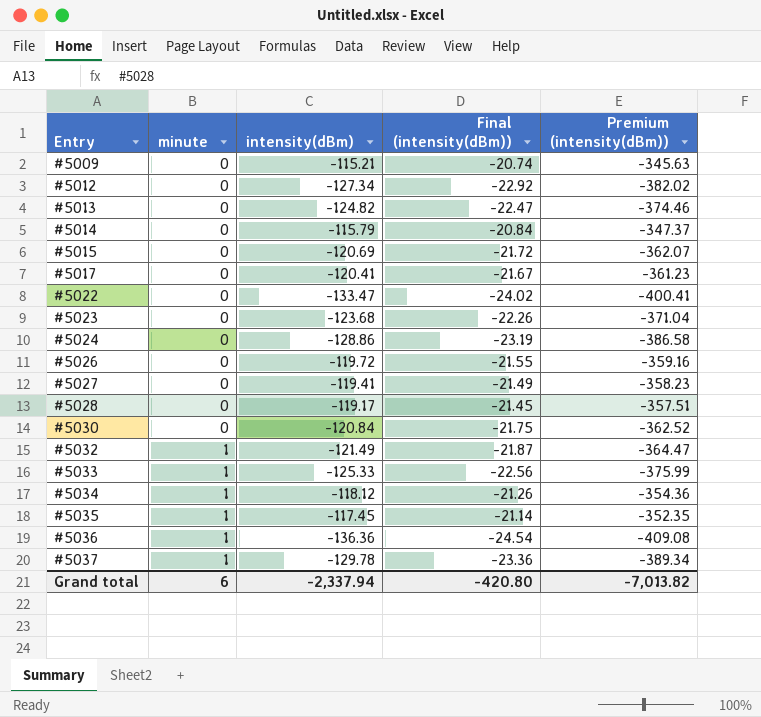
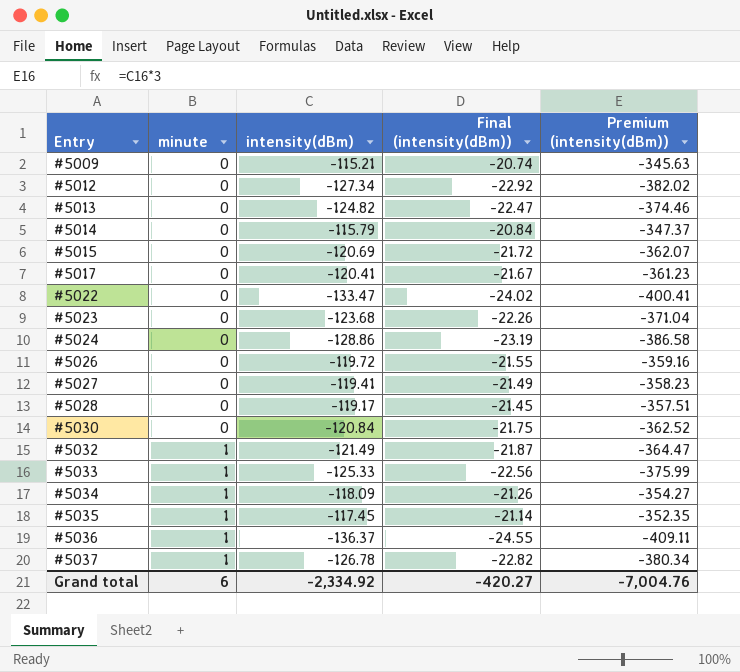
#5034 | intensity(dBm): -118.12 -> -118.09
#5034 | Premium (intensity(dBm)): -354.36 -> -354.27
#5036 | intensity(dBm): -136.36 -> -136.37
#5036 | Final (intensity(dBm)): -24.54 -> -24.55
#5036 | Premium (intensity(dBm)): -409.08 -> -409.11
#5037 | intensity(dBm): -129.78 -> -126.78
#5037 | Final (intensity(dBm)): -23.36 -> -22.82
#5037 | Premium (intensity(dBm)): -389.34 -> -380.34
Grand total | intensity(dBm): -2,337.94 -> -2,334.92
Grand total | Final (intensity(dBm)): -420.80 -> -420.27
Grand total | Premium (intensity(dBm)): -7,013.82 -> -7,004.76

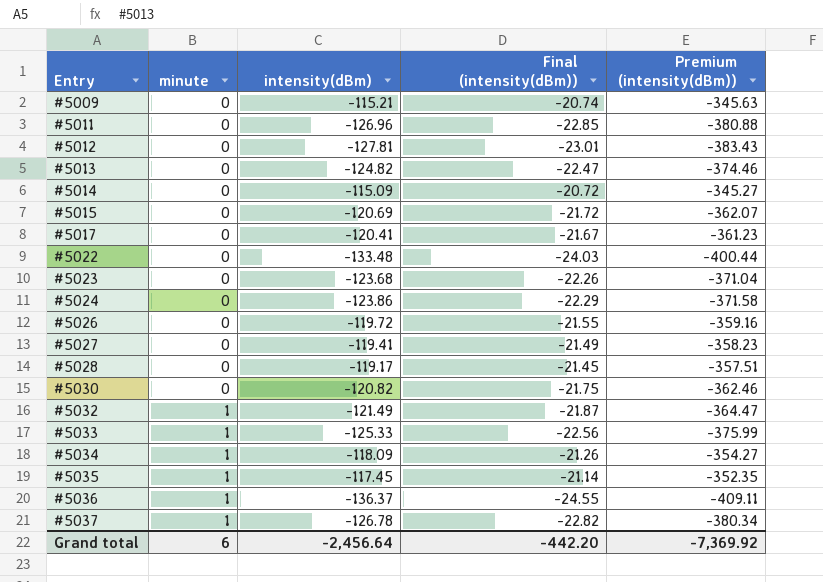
row #5011: none -> 0 | -126.96 | -22.85 | -380.88
#5012 | intensity(dBm): -127.34 -> -127.81
#5012 | Final (intensity(dBm)): -22.92 -> -23.01
#5012 | Premium (intensity(dBm)): -382.02 -> -383.43
#5014 | intensity(dBm): -115.79 -> -115.09
#5014 | Final (intensity(dBm)): -20.84 -> -20.72
#5014 | Premium (intensity(dBm)): -347.37 -> -345.27
#5022 | intensity(dBm): -133.47 -> -133.48
#5022 | Final (intensity(dBm)): -24.02 -> -24.03
#5022 | Premium (intensity(dBm)): -400.41 -> -400.44
#5024 | intensity(dBm): -128.86 -> -123.86
#5024 | Final (intensity(dBm)): -23.19 -> -22.29
#5024 | Premium (intensity(dBm)): -386.58 -> -371.58
#5030 | intensity(dBm): -120.84 -> -120.82
#5030 | Premium (intensity(dBm)): -362.52 -> -362.46
Grand total | intensity(dBm): -2,334.92 -> -2,456.64
Grand total | Final (intensity(dBm)): -420.27 -> -442.20
Grand total | Premium (intensity(dBm)): -7,004.76 -> -7,369.92

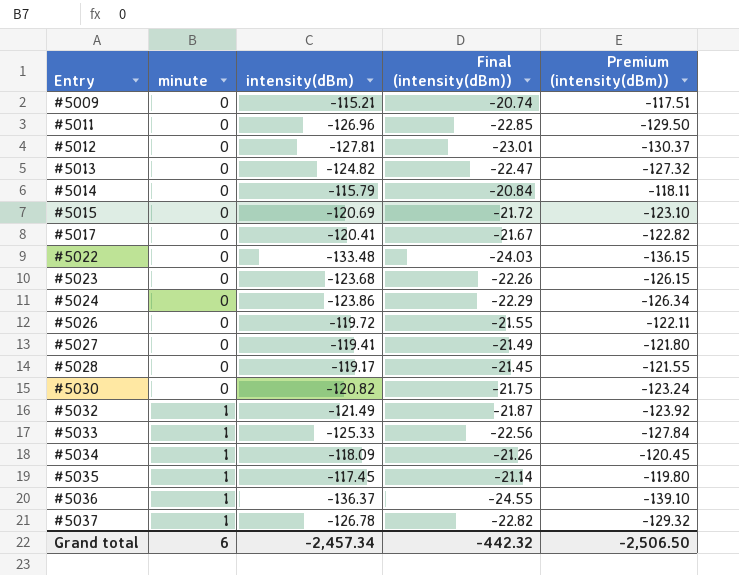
column Premium (intensity(dBm)) | formula: [intensity(dBm)] * 3 -> [intensity(dBm)] * 1.02
#5014 | intensity(dBm): -115.09 -> -115.79
#5014 | Final (intensity(dBm)): -20.72 -> -20.84
Grand total | intensity(dBm): -2,456.64 -> -2,457.34
Grand total | Final (intensity(dBm)): -442.20 -> -442.32
Grand total | Premium (intensity(dBm)): -7,369.92 -> -2,506.50

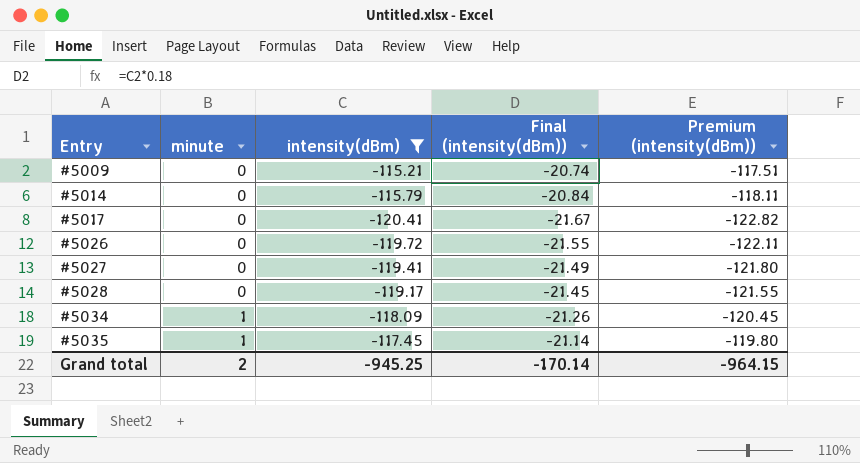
filter: none -> intensity(dBm) >= -120.41
Grand total | minute: 6 -> 2
Grand total | intensity(dBm): -2,457.34 -> -945.25
Grand total | Final (intensity(dBm)): -442.32 -> -170.14
Grand total | Premium (intensity(dBm)): -2,506.50 -> -964.15

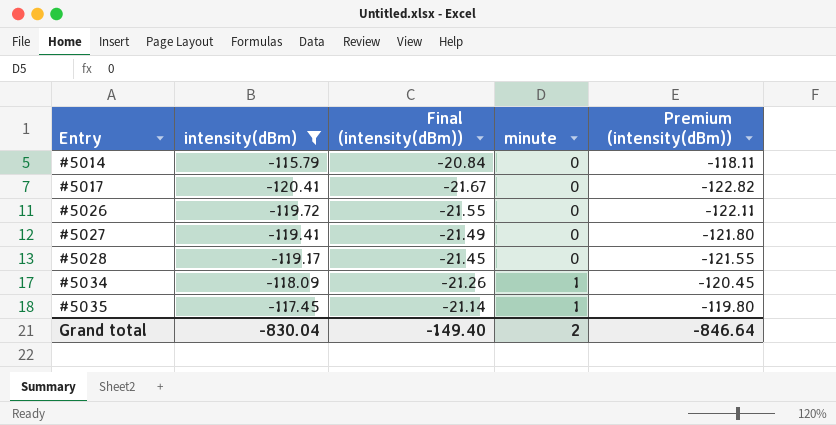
column minute | position: 2 -> 4
row #5009: 0 | -115.21 | -20.74 | -117.51 -> none
Grand total | intensity(dBm): -945.25 -> -830.04
Grand total | Final (intensity(dBm)): -170.14 -> -149.40
Grand total | Premium (intensity(dBm)): -964.15 -> -846.64

